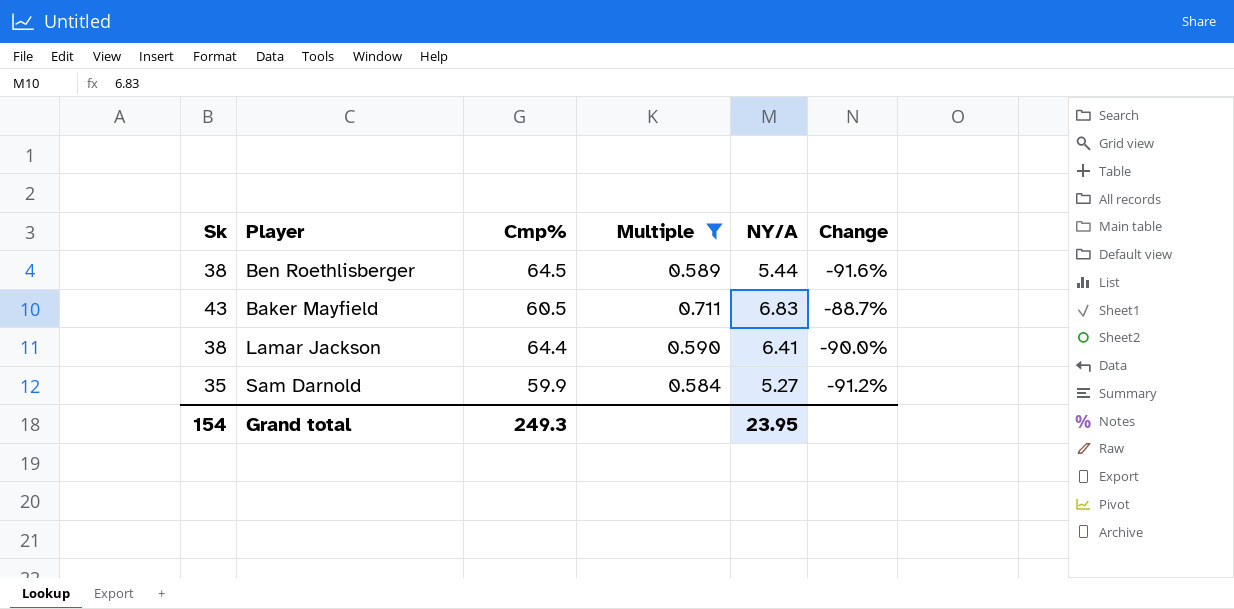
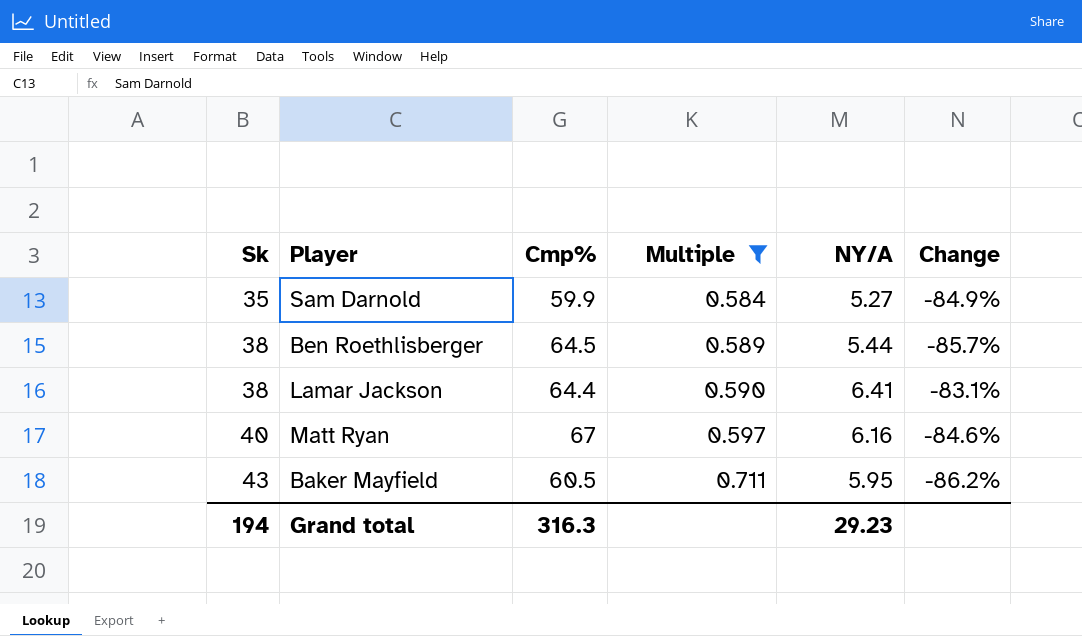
row order: none -> Sk ascending
column Change | formula: ([NY/A] - [Cmp%]) / [Cmp%] -> ([NY/A] - [Sk]) / [Sk]
row Matt Ryan: none -> 40 | 67 | 0.597 | 6.16 | -84.6%
Baker Mayfield | NY/A: 6.83 -> 5.95
Grand total | Sk: 154 -> 194
Grand total | Cmp%: 249.3 -> 316.3
Grand total | NY/A: 23.95 -> 29.23

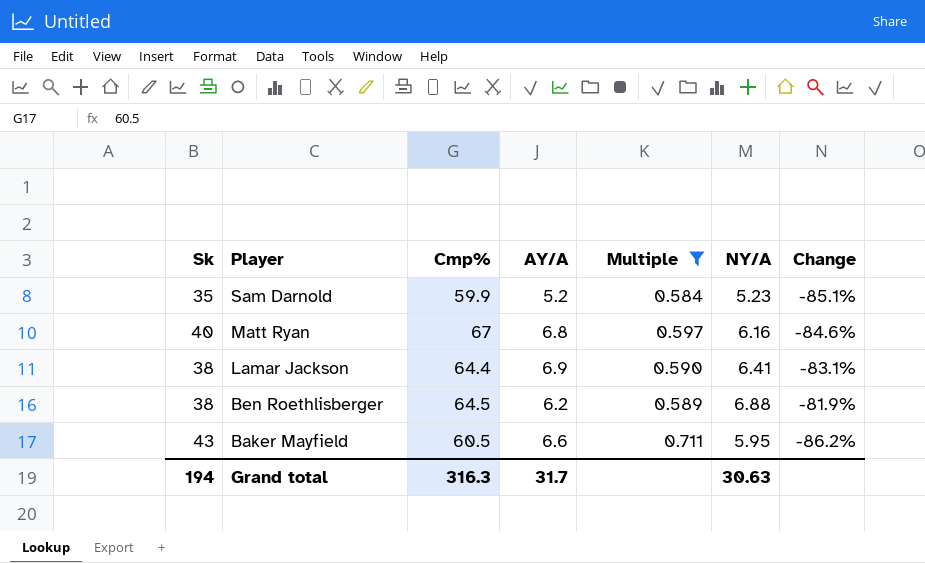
row order: Sk ascending -> Player descending
column AY/A | position: none -> 4
Sam Darnold | NY/A: 5.27 -> 5.23
Sam Darnold | Change: -84.9% -> -85.1%
Ben Roethlisberger | NY/A: 5.44 -> 6.88
Ben Roethlisberger | Change: -85.7% -> -81.9%
Grand total | NY/A: 29.23 -> 30.63

